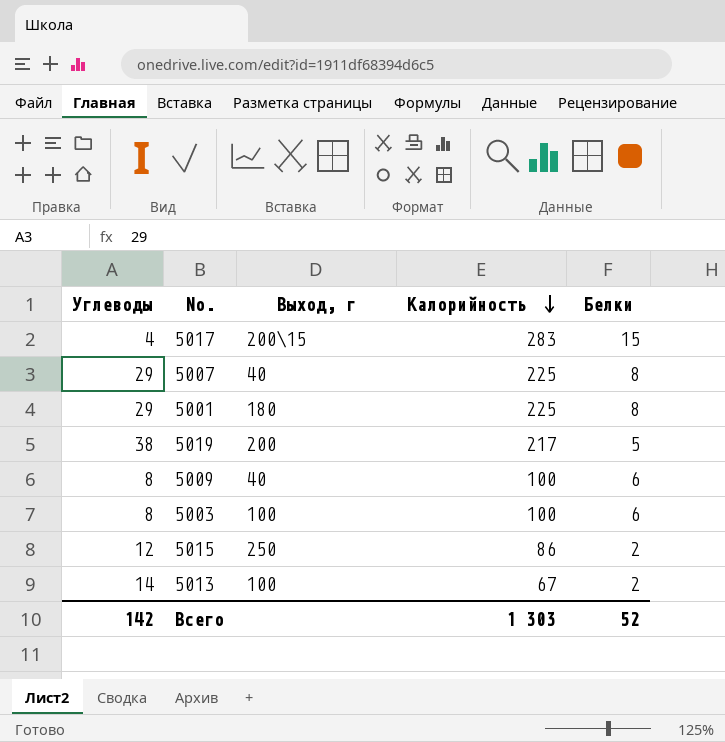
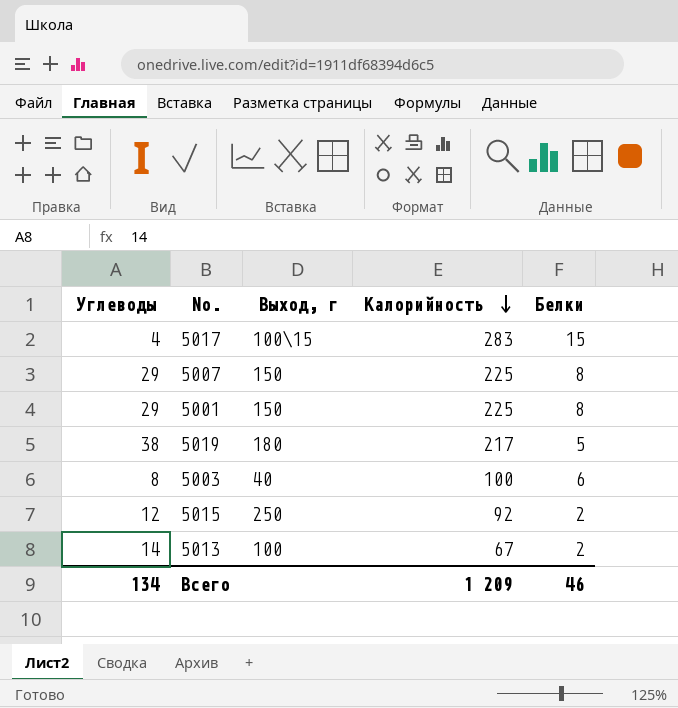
row 5009: 8 | 40 | 100 | 6 -> none
5017 | Выход, г: 200\15 -> 100\15
5007 | Выход, г: 40 -> 150
5001 | Выход, г: 180 -> 150
5019 | Выход, г: 200 -> 180
5003 | Выход, г: 100 -> 40
5015 | Калорийность: 86 -> 92
Всего | Углеводы: 142 -> 134
Всего | Калорийность: 1 303 -> 1 209
Всего | Белки: 52 -> 46

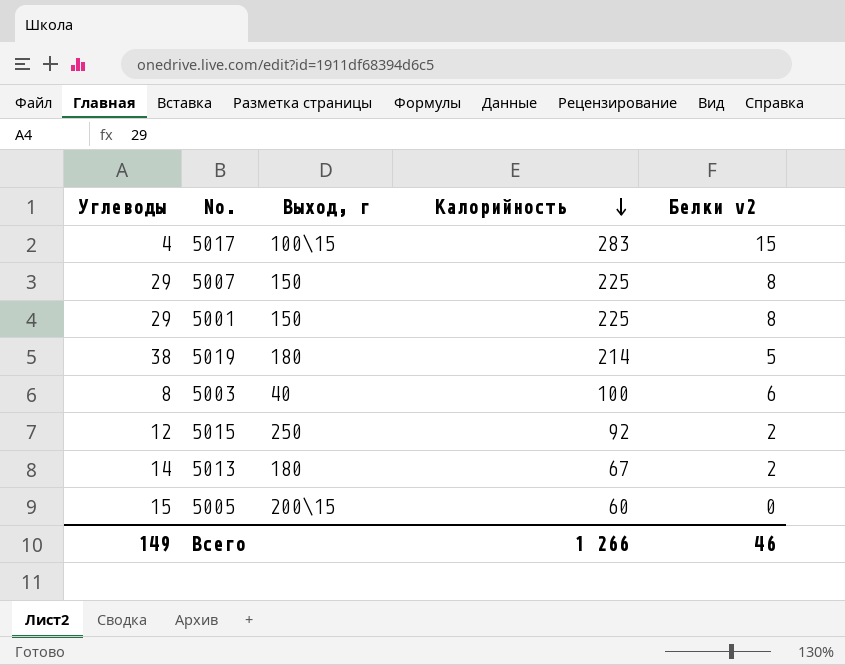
column name: Белки -> Белки v2
5019 | Калорийность: 217 -> 214
5013 | Выход, г: 100 -> 180
row 5005: none -> 15 | 200\15 | 60 | 0
Всего | Углеводы: 134 -> 149
Всего | Калорийность: 1 209 -> 1 266

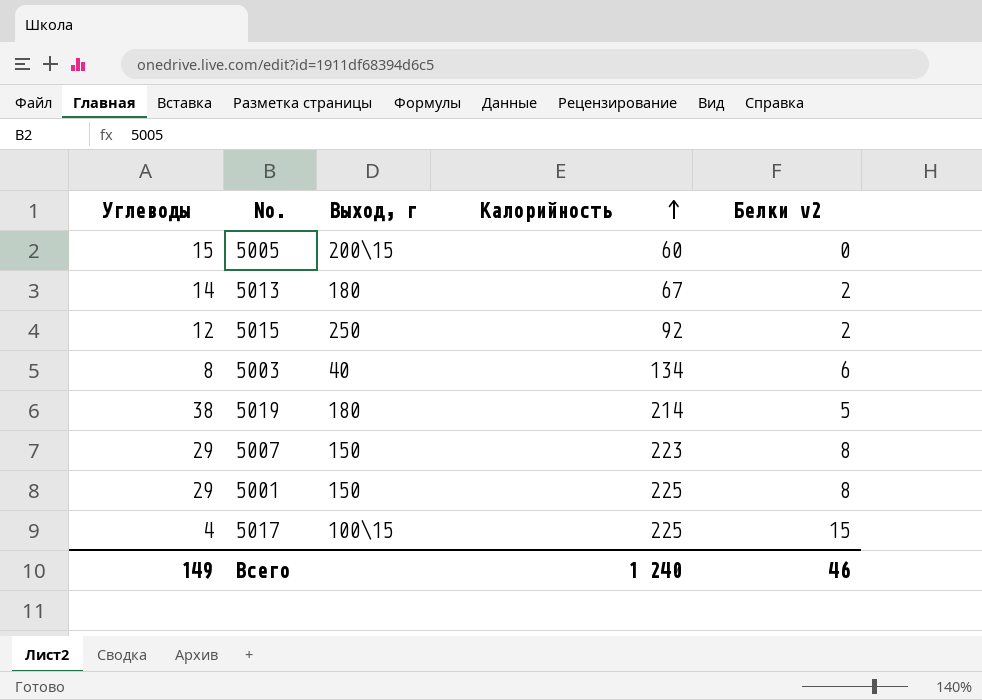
row order: Калорийность descending -> Калорийность ascending
5003 | Калорийность: 100 -> 134
5007 | Калорийность: 225 -> 223
5017 | Калорийность: 283 -> 225
Всего | Калорийность: 1 266 -> 1 240

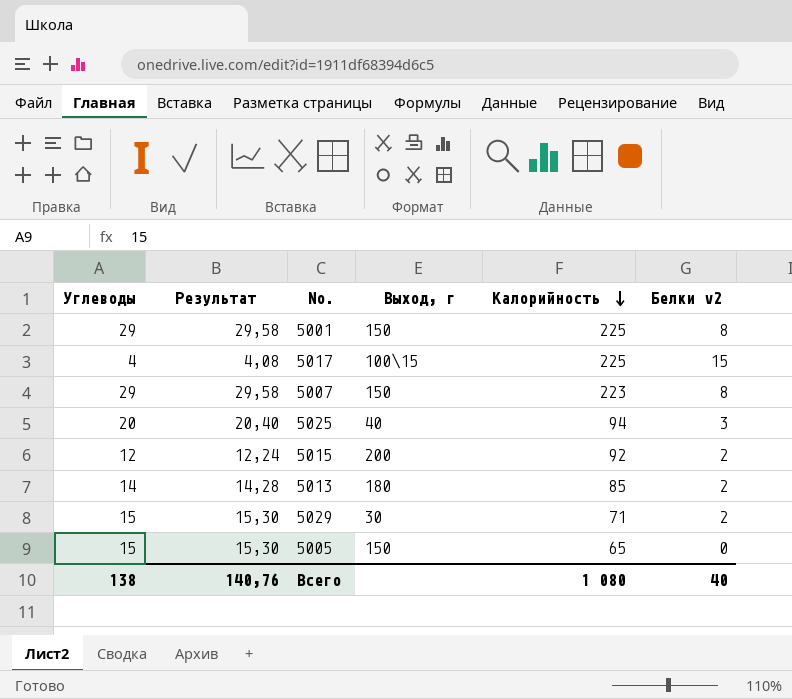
row order: Калорийность ascending -> Калорийность descending
column Результат | formula: none -> [Углеводы] * 1,02
row 5003: 8 | 40 | 134 | 6 -> none
row 5019: 38 | 180 | 214 | 5 -> none
row 5025: none -> 20 | 20,40 | 40 | 94 | 3
5015 | Выход, г: 250 -> 200
5013 | Калорийность: 67 -> 85
row 5029: none -> 15 | 15,30 | 30 | 71 | 2
5005 | Выход, г: 200\15 -> 150
5005 | Калорийность: 60 -> 65
Всего | Углеводы: 149 -> 138
Всего | Калорийность: 1 240 -> 1 080
Всего | Белки v2: 46 -> 40

